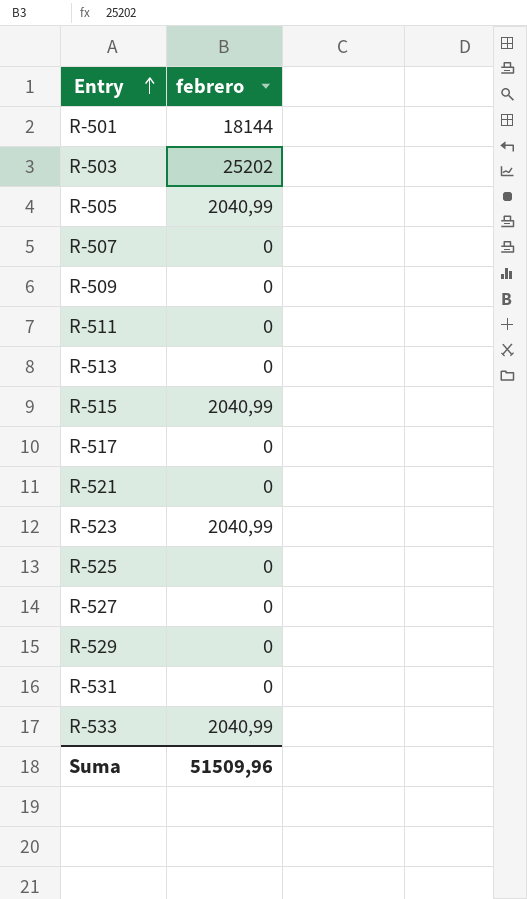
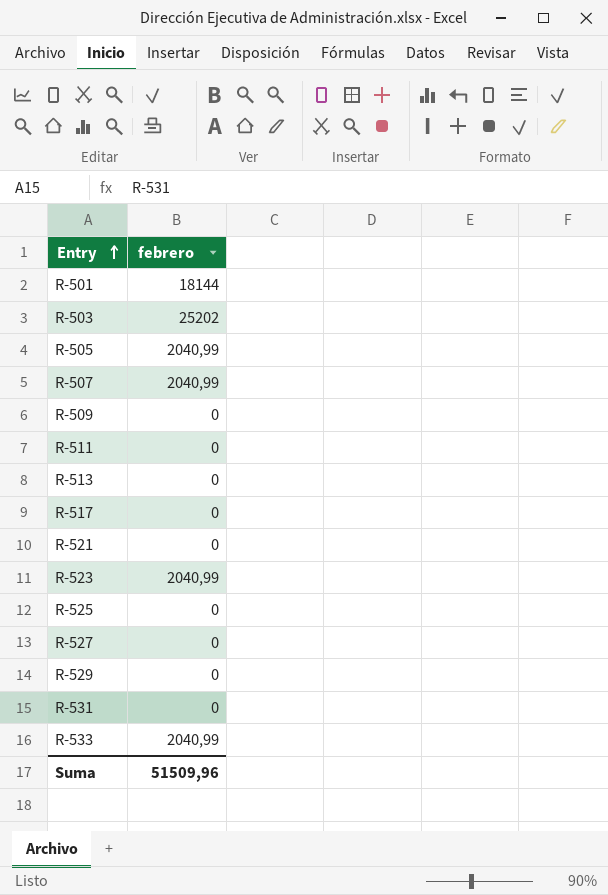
row R-515: 2040,99 -> none
R-507 | febrero: 0 -> 2040,99

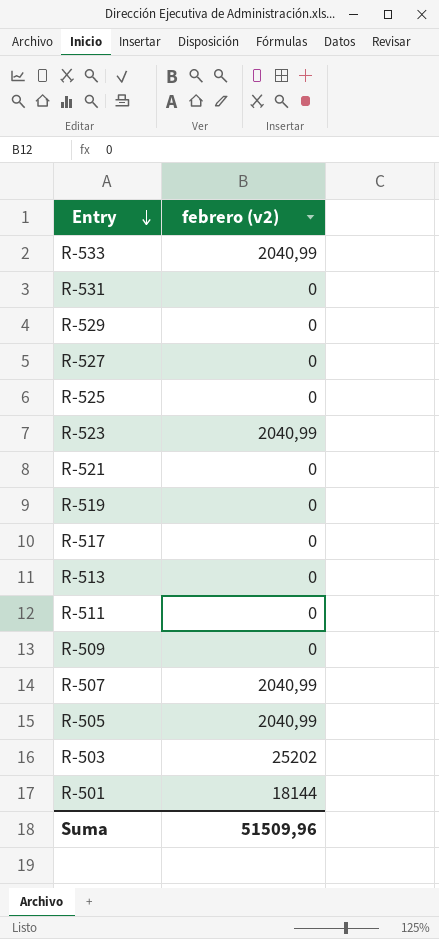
row order: Entry ascending -> Entry descending
column name: febrero -> febrero (v2)
row R-519: none -> 0

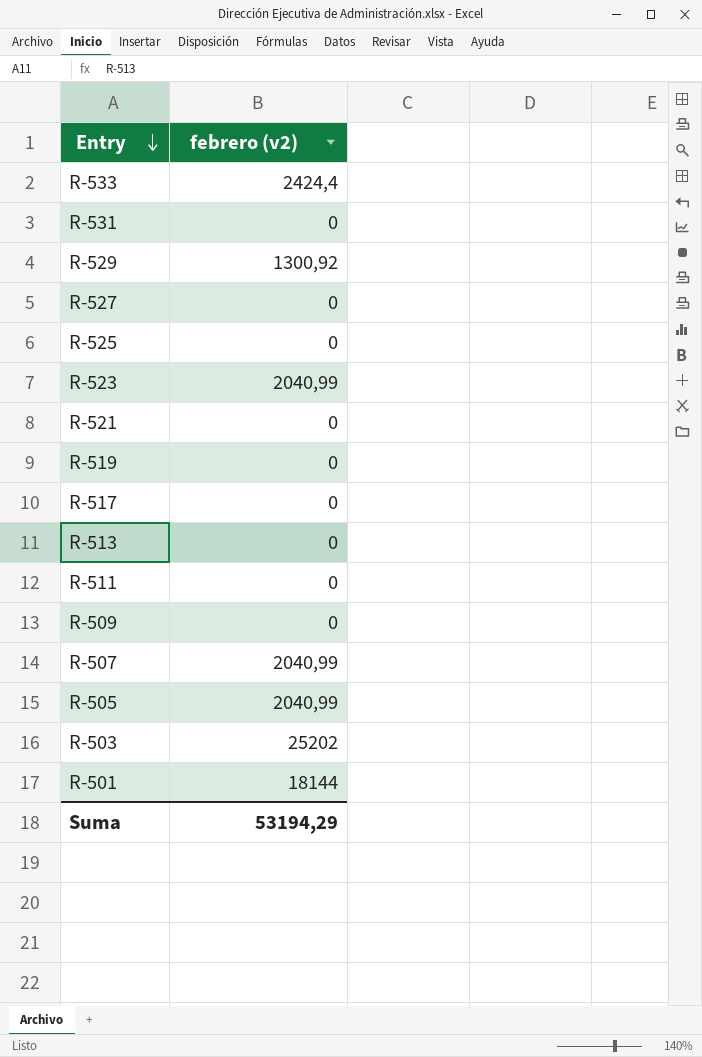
R-533 | febrero (v2): 2040,99 -> 2424,4
R-529 | febrero (v2): 0 -> 1300,92
Suma | febrero (v2): 51509,96 -> 53194,29

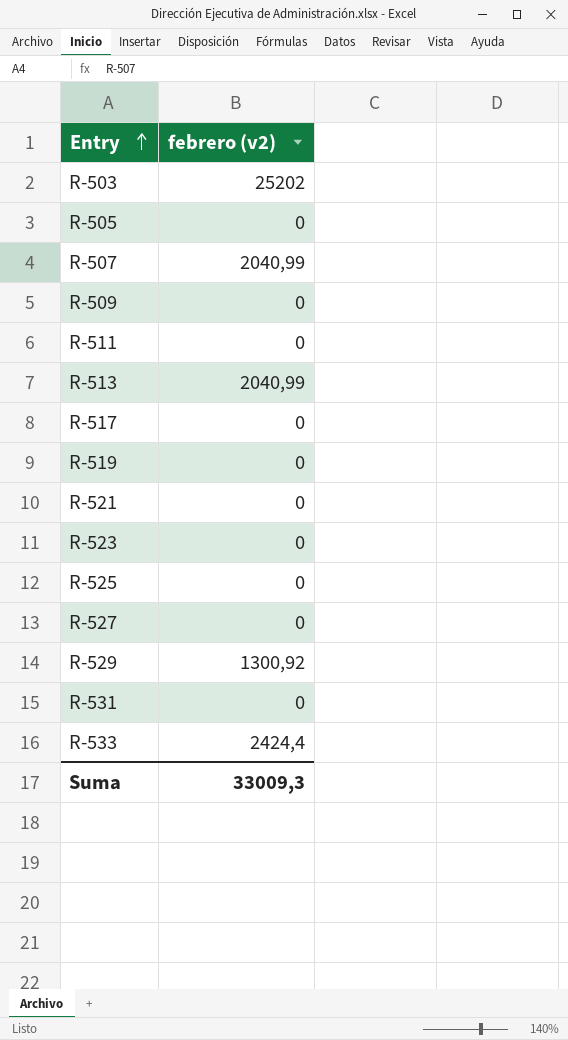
row order: Entry descending -> Entry ascending
row R-501: 18144 -> none
R-505 | febrero (v2): 2040,99 -> 0
R-513 | febrero (v2): 0 -> 2040,99
R-523 | febrero (v2): 2040,99 -> 0
Suma | febrero (v2): 53194,29 -> 33009,3

